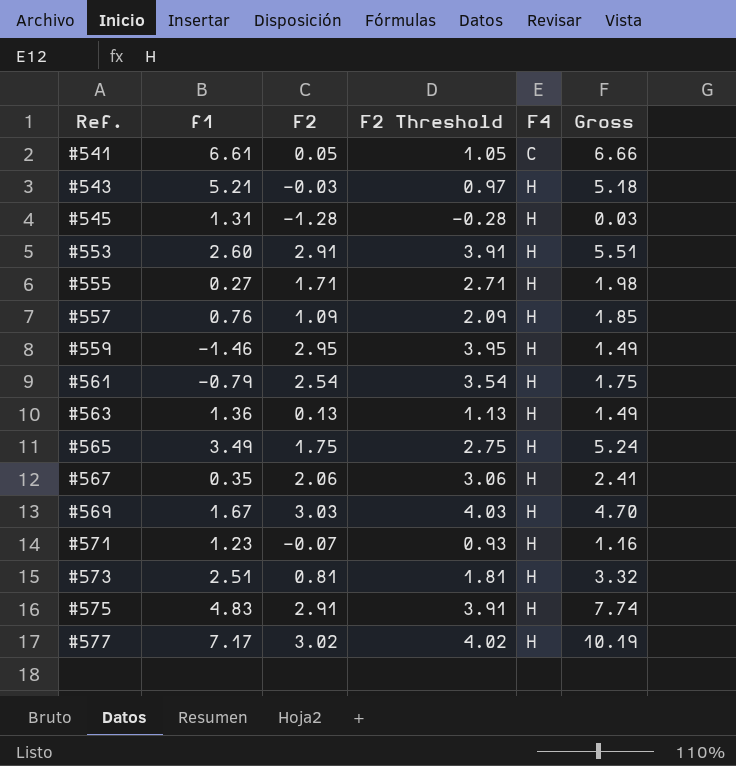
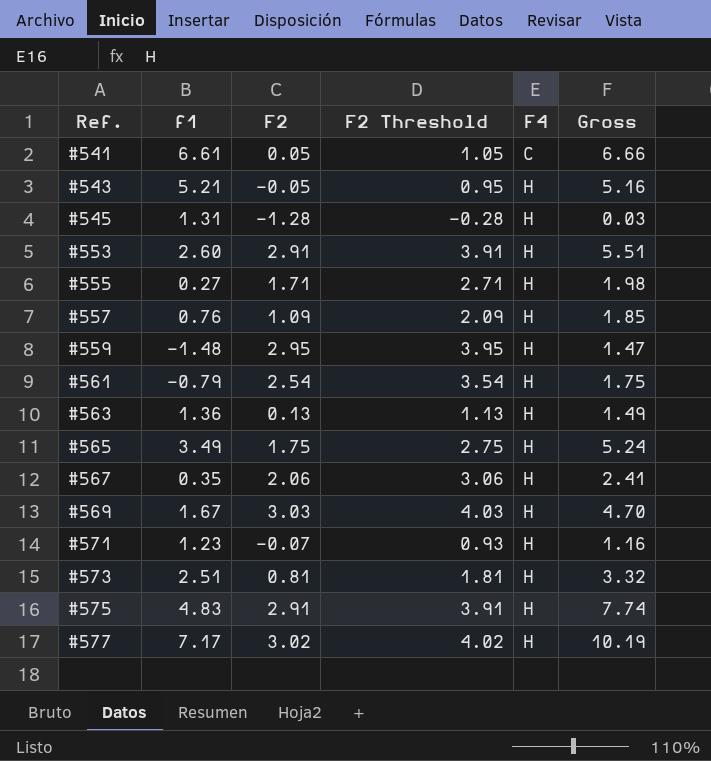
#543 | F2: -0.03 -> -0.05
#543 | F2 Threshold: 0.97 -> 0.95
#543 | Gross: 5.18 -> 5.16
#559 | f1: -1.46 -> -1.48
#559 | Gross: 1.49 -> 1.47

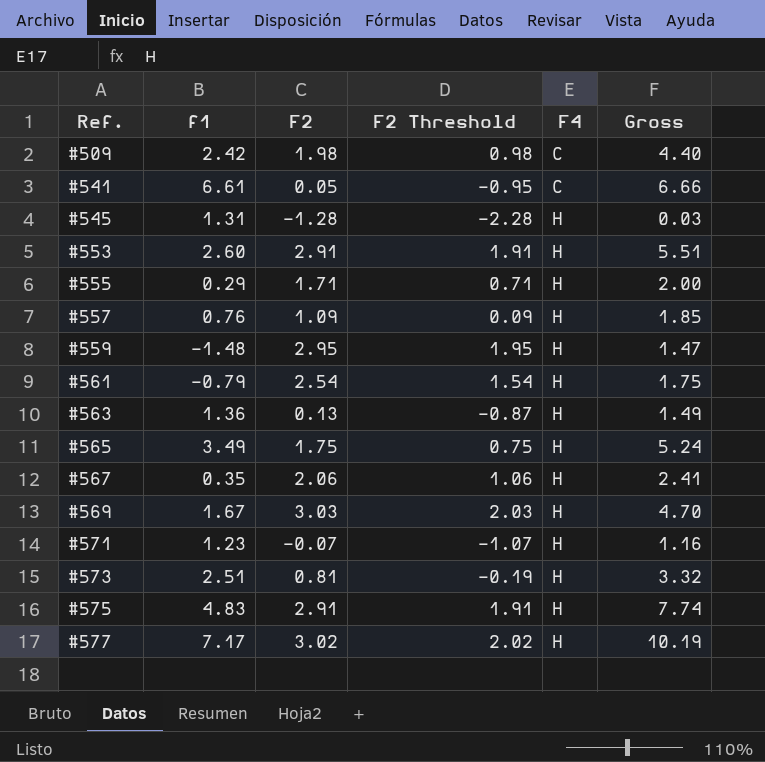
column F2 Threshold | formula: [F2] + 1 -> [F2] - 1
row #543: 5.21 | -0.05 | 0.95 | H | 5.16 -> none
row #509: none -> 2.42 | 1.98 | 0.98 | C | 4.40
#555 | f1: 0.27 -> 0.29
#555 | Gross: 1.98 -> 2.00

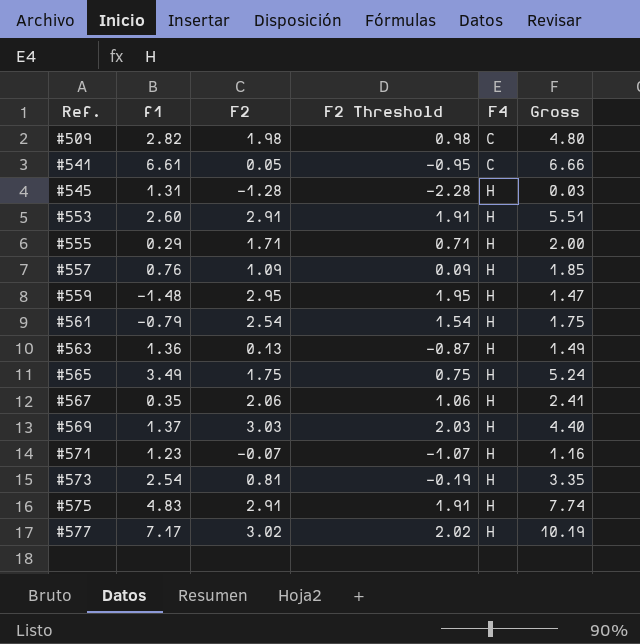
#509 | f1: 2.42 -> 2.82
#509 | Gross: 4.40 -> 4.80
#569 | f1: 1.67 -> 1.37
#569 | Gross: 4.70 -> 4.40
#573 | f1: 2.51 -> 2.54
#573 | Gross: 3.32 -> 3.35

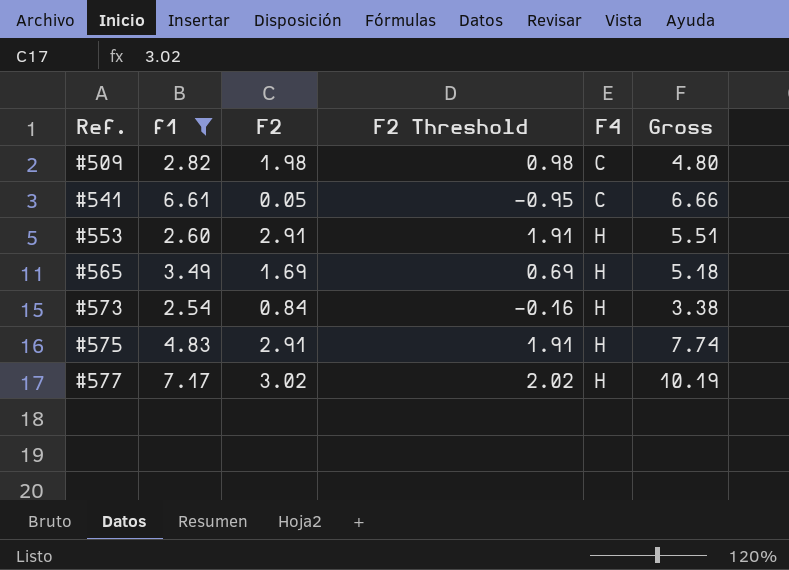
filter: none -> f1 >= 2.54
#565 | F2: 1.75 -> 1.69
#565 | F2 Threshold: 0.75 -> 0.69
#565 | Gross: 5.24 -> 5.18
#573 | F2: 0.81 -> 0.84
#573 | F2 Threshold: -0.19 -> -0.16
#573 | Gross: 3.35 -> 3.38

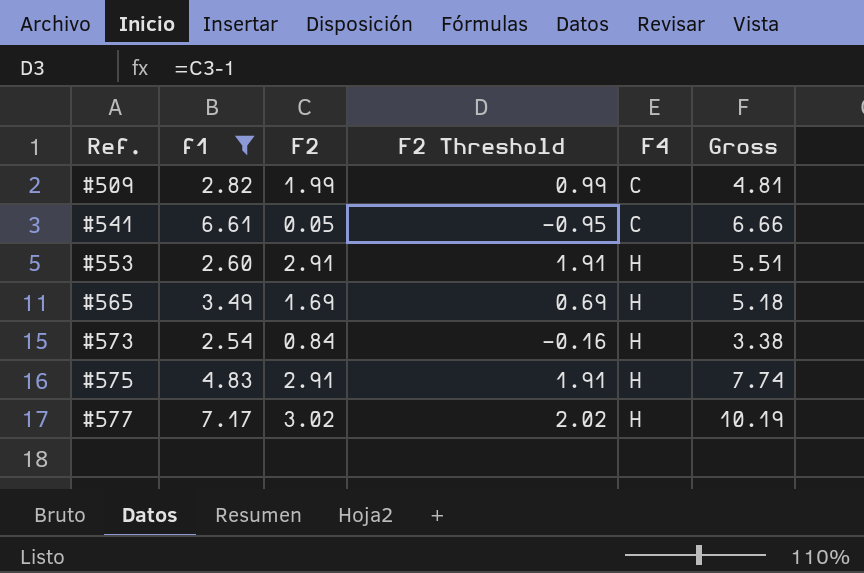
#509 | F2: 1.98 -> 1.99
#509 | F2 Threshold: 0.98 -> 0.99
#509 | Gross: 4.80 -> 4.81

